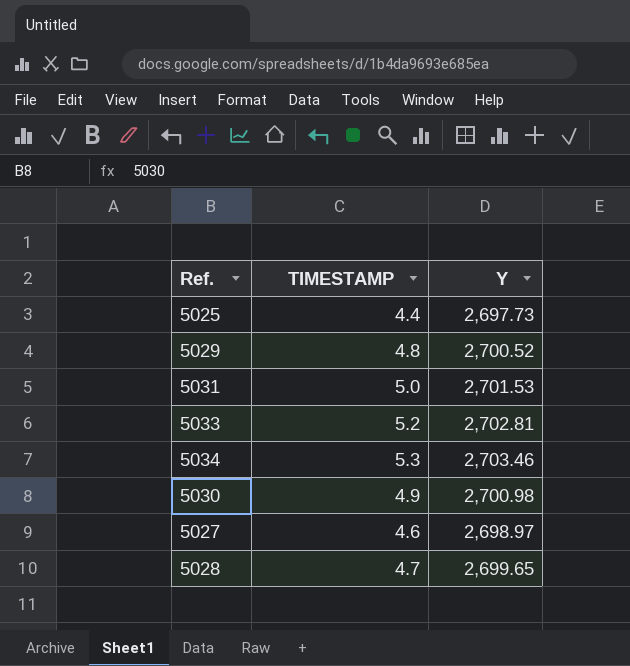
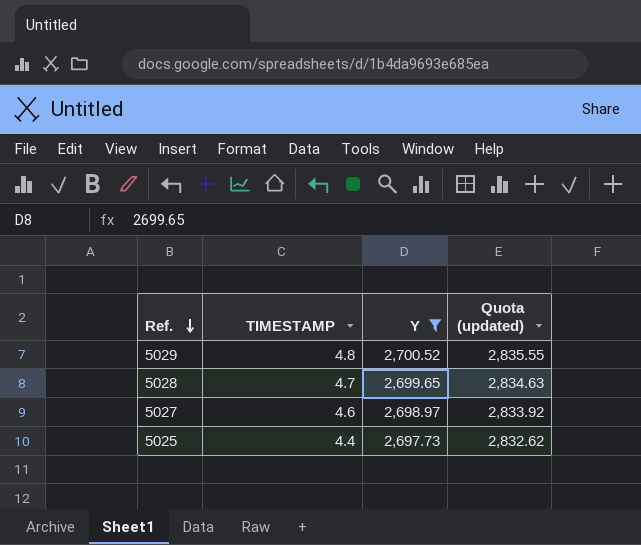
filter: none -> Y <= 2,700.52
row order: none -> Ref. descending
column Quota (updated) | formula: none -> [Y] * 1.05

